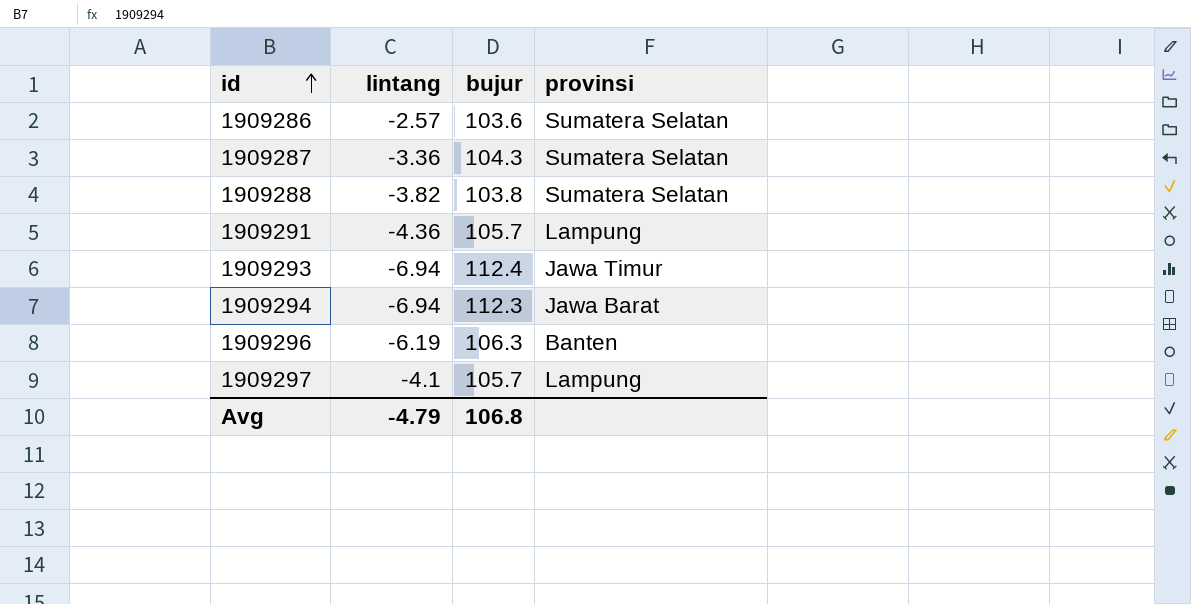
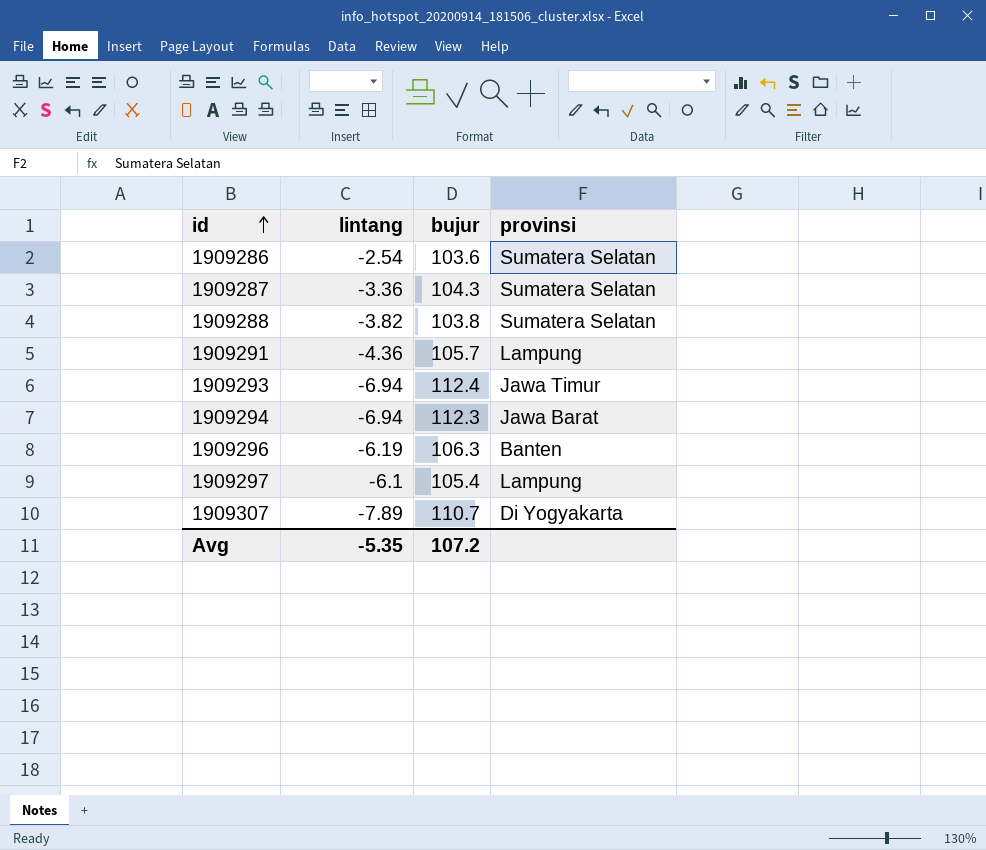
1909286 | lintang: -2.57 -> -2.54
1909297 | lintang: -4.1 -> -6.1
1909297 | bujur: 105.7 -> 105.4
row 1909307: none -> -7.89 | 110.7 | Di Yogyakarta
Avg | lintang: -4.79 -> -5.35
Avg | bujur: 106.8 -> 107.2

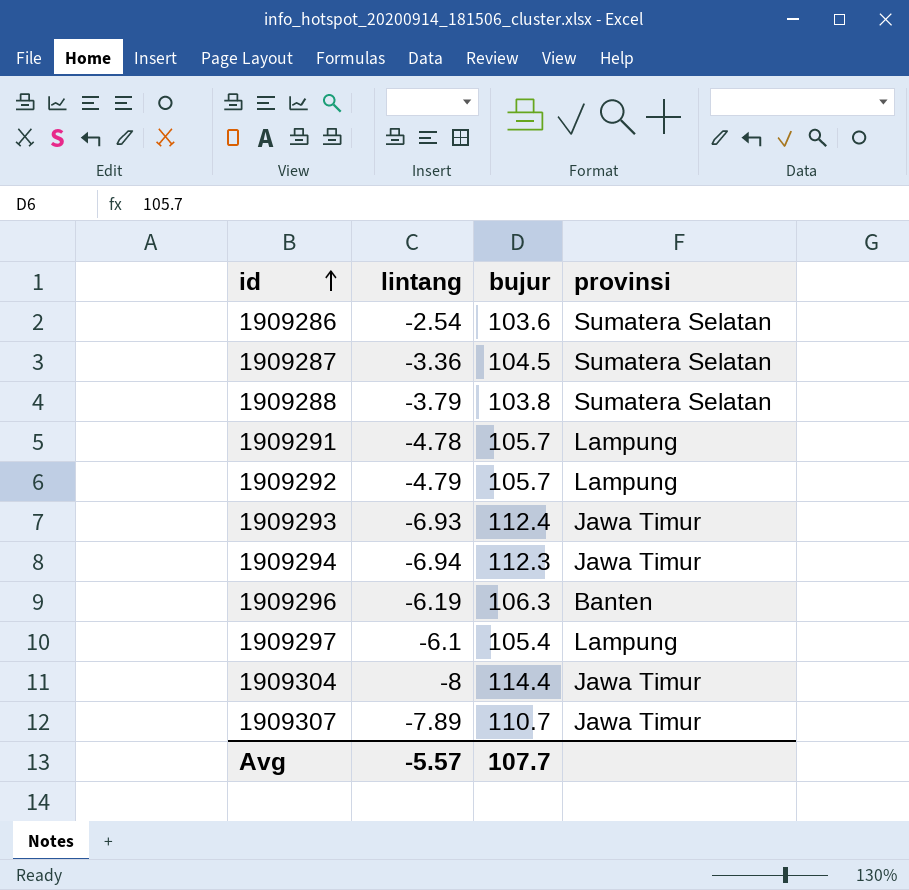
1909287 | bujur: 104.3 -> 104.5
1909288 | lintang: -3.82 -> -3.79
1909291 | lintang: -4.36 -> -4.78
row 1909292: none -> -4.79 | 105.7 | Lampung
1909293 | lintang: -6.94 -> -6.93
1909294 | provinsi: Jawa Barat -> Jawa Timur
row 1909304: none -> -8 | 114.4 | Jawa Timur
1909307 | provinsi: Di Yogyakarta -> Jawa Timur
Avg | lintang: -5.35 -> -5.57
Avg | bujur: 107.2 -> 107.7

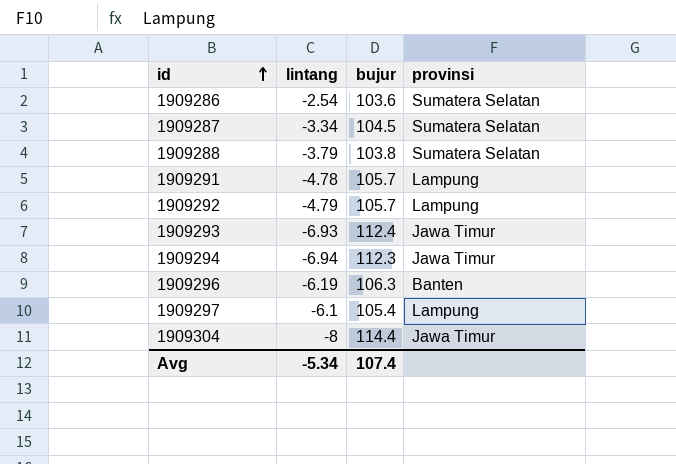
row 1909307: -7.89 | 110.7 | Jawa Timur -> none
1909287 | lintang: -3.36 -> -3.34
Avg | lintang: -5.57 -> -5.34
Avg | bujur: 107.7 -> 107.4

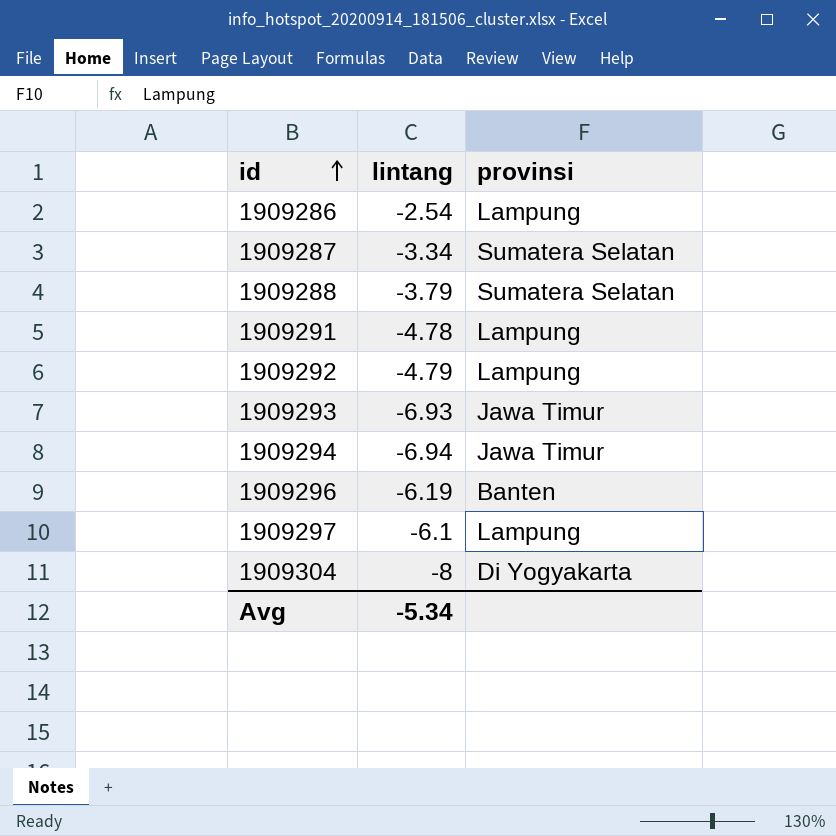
column bujur | position: 3 -> none
1909286 | provinsi: Sumatera Selatan -> Lampung
1909304 | provinsi: Jawa Timur -> Di Yogyakarta

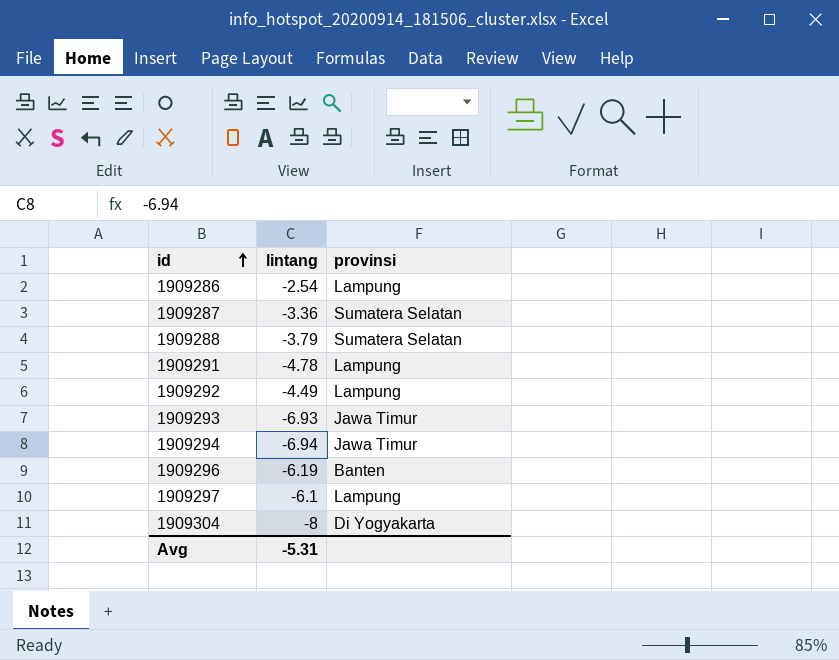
1909287 | lintang: -3.34 -> -3.36
1909292 | lintang: -4.79 -> -4.49
Avg | lintang: -5.34 -> -5.31

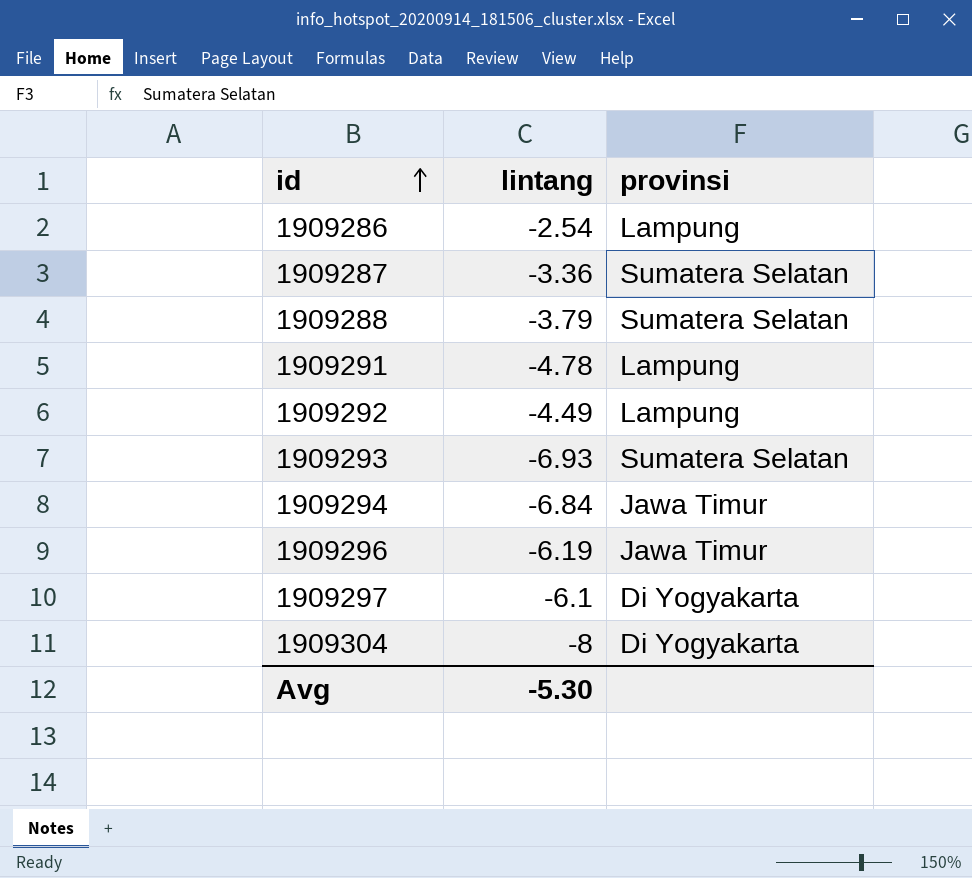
1909293 | provinsi: Jawa Timur -> Sumatera Selatan
1909294 | lintang: -6.94 -> -6.84
1909296 | provinsi: Banten -> Jawa Timur
1909297 | provinsi: Lampung -> Di Yogyakarta
Avg | lintang: -5.31 -> -5.30

